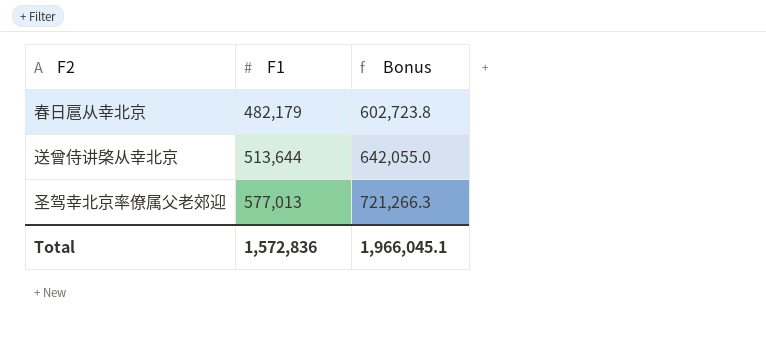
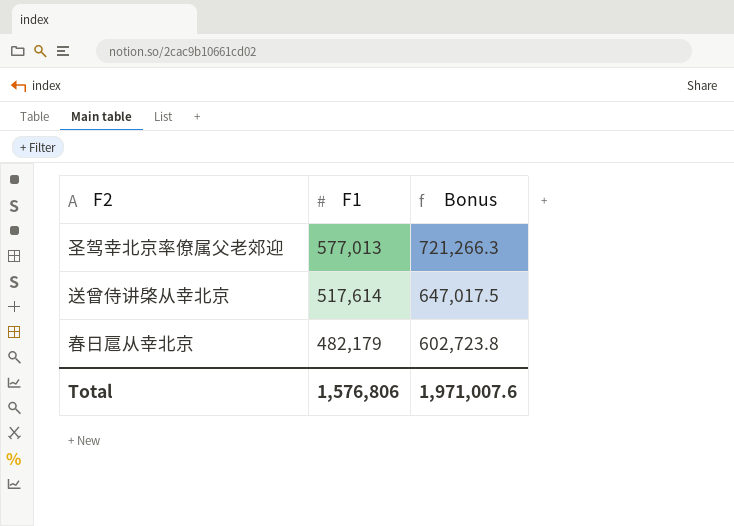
row order: F1 ascending -> F1 descending
送曾侍讲棨从幸北京 | F1: 513,644 -> 517,614
送曾侍讲棨从幸北京 | Bonus: 642,055.0 -> 647,017.5
Total | F1: 1,572,836 -> 1,576,806
Total | Bonus: 1,966,045.1 -> 1,971,007.6

